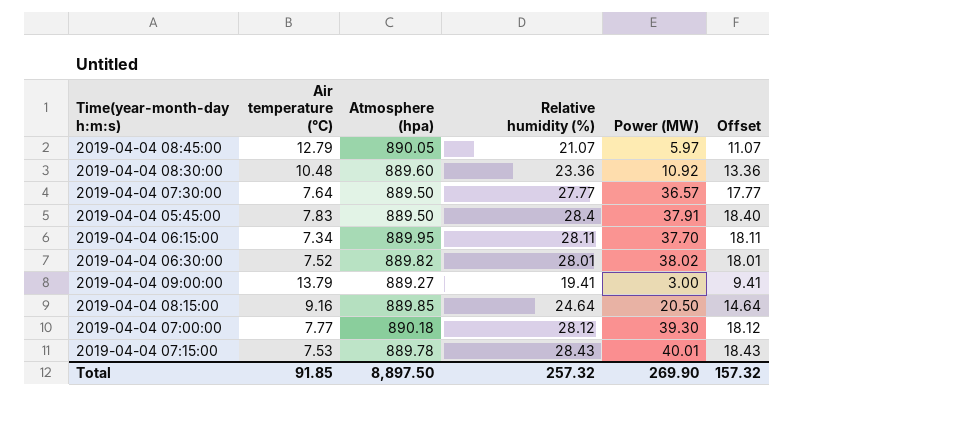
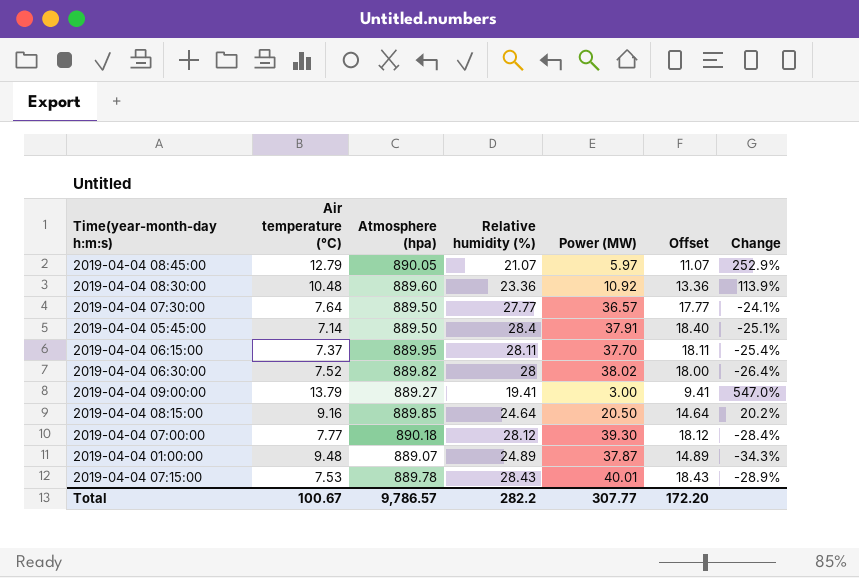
column Change | formula: none -> ([Relative humidity (%)] - [Power (MW)]) / [Power (MW)]
2019-04-04 05:45:00 | Air temperature (°C): 7.83 -> 7.14
2019-04-04 06:15:00 | Air temperature (°C): 7.34 -> 7.37
2019-04-04 06:30:00 | Relative humidity (%): 28.01 -> 28
2019-04-04 06:30:00 | Offset: 18.01 -> 18.00
row 2019-04-04 01:00:00: none -> 9.48 | 889.07 | 24.89 | 37.87 | 14.89 | -34.3%
Total | Air temperature (°C): 91.85 -> 100.67
Total | Atmosphere (hpa): 8,897.50 -> 9,786.57
Total | Relative humidity (%): 257.32 -> 282.2
Total | Power (MW): 269.90 -> 307.77
Total | Offset: 157.32 -> 172.20

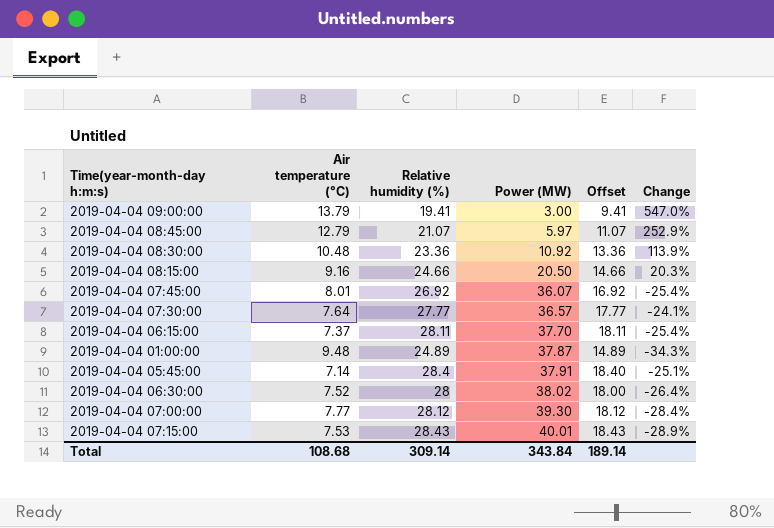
row order: none -> Power (MW) ascending
column Atmosphere (hpa) | position: 3 -> none
2019-04-04 08:15:00 | Relative humidity (%): 24.64 -> 24.66
2019-04-04 08:15:00 | Offset: 14.64 -> 14.66
2019-04-04 08:15:00 | Change: 20.2% -> 20.3%
row 2019-04-04 07:45:00: none -> 8.01 | 26.92 | 36.07 | 16.92 | -25.4%
Total | Air temperature (°C): 100.67 -> 108.68
Total | Relative humidity (%): 282.2 -> 309.14
Total | Power (MW): 307.77 -> 343.84
Total | Offset: 172.20 -> 189.14

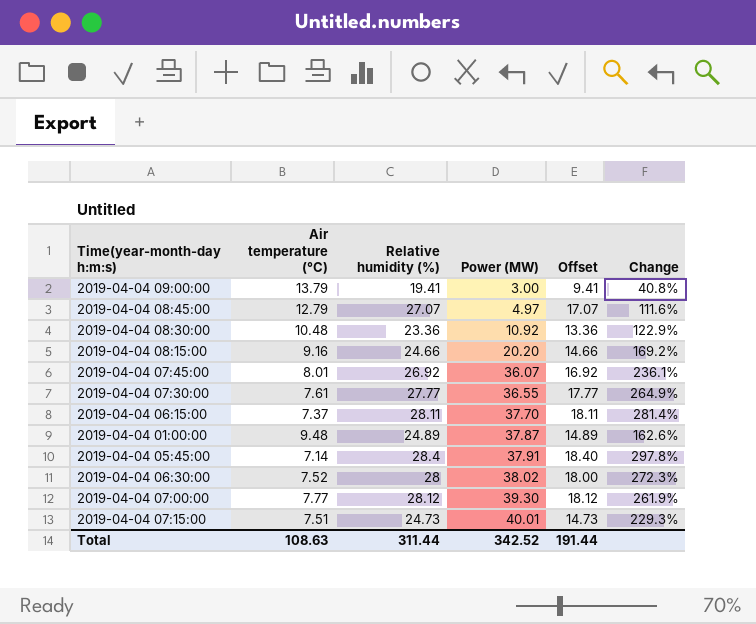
column Change | formula: ([Relative humidity (%)] - [Power (MW)]) / [Power (MW)] -> ([Relative humidity (%)] - [Air temperature (°C)]) / [Air temperature (°C)]
2019-04-04 08:45:00 | Relative humidity (%): 21.07 -> 27.07
2019-04-04 08:45:00 | Power (MW): 5.97 -> 4.97
2019-04-04 08:45:00 | Offset: 11.07 -> 17.07
2019-04-04 08:15:00 | Power (MW): 20.50 -> 20.20
2019-04-04 07:30:00 | Air temperature (°C): 7.64 -> 7.61
2019-04-04 07:30:00 | Power (MW): 36.57 -> 36.55
2019-04-04 07:15:00 | Air temperature (°C): 7.53 -> 7.51
2019-04-04 07:15:00 | Relative humidity (%): 28.43 -> 24.73
2019-04-04 07:15:00 | Offset: 18.43 -> 14.73
Total | Air temperature (°C): 108.68 -> 108.63
Total | Relative humidity (%): 309.14 -> 311.44
Total | Power (MW): 343.84 -> 342.52
Total | Offset: 189.14 -> 191.44

